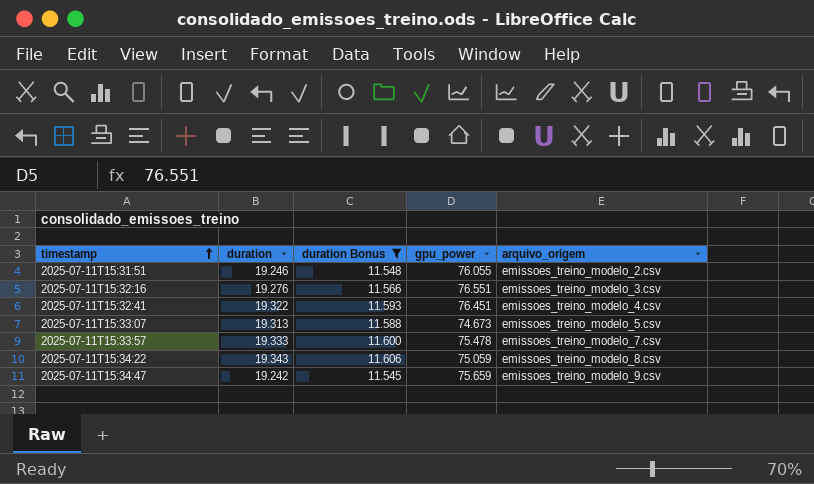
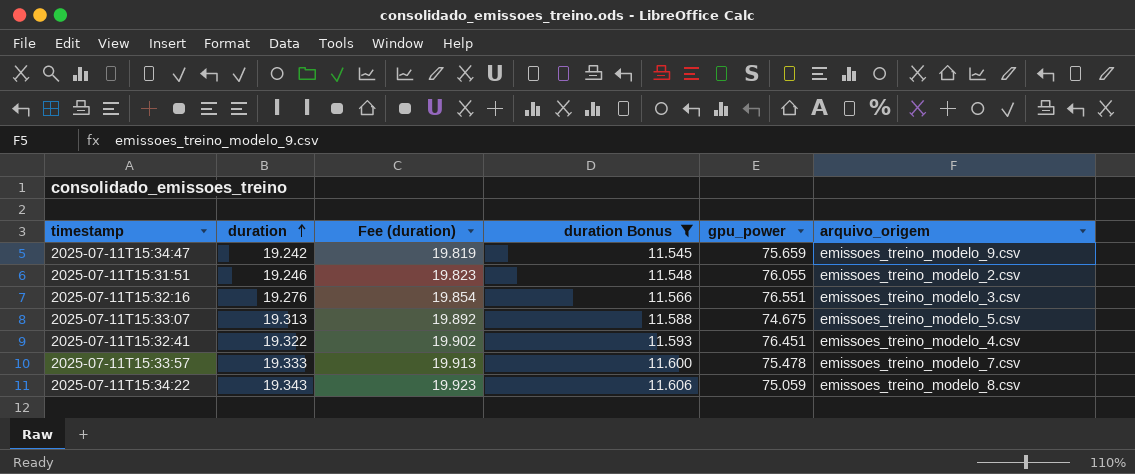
row order: timestamp ascending -> duration ascending
column Fee (duration) | formula: none -> [duration] * 1.03
2025-07-11T15:33:07 | gpu_power: 74.673 -> 74.675

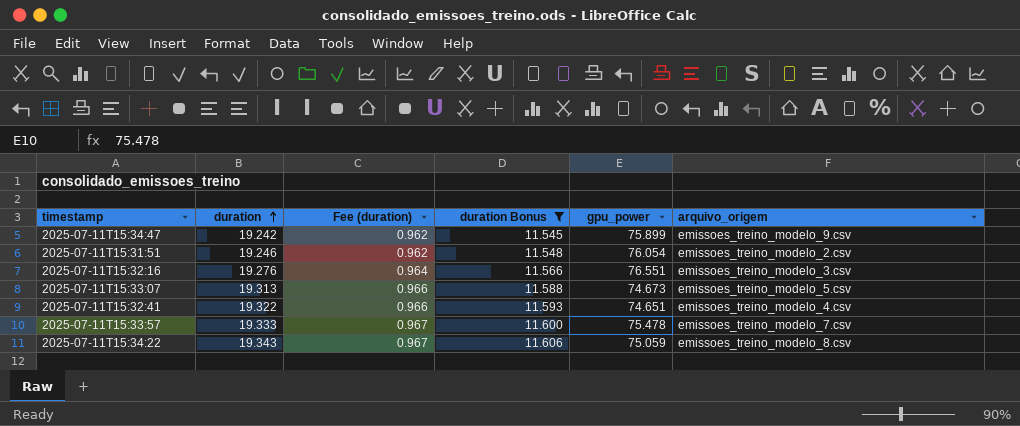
column Fee (duration) | formula: [duration] * 1.03 -> [duration] * 0.05
2025-07-11T15:34:47 | gpu_power: 75.659 -> 75.899
2025-07-11T15:31:51 | gpu_power: 76.055 -> 76.054
2025-07-11T15:33:07 | gpu_power: 74.675 -> 74.673
2025-07-11T15:32:41 | gpu_power: 76.451 -> 74.651

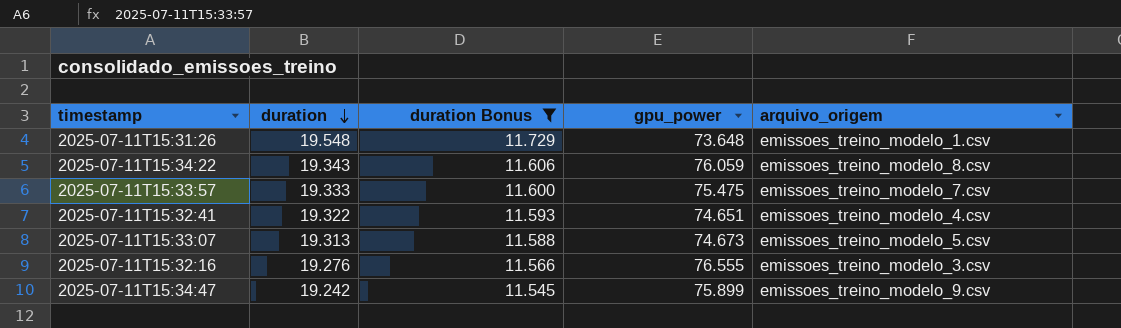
row order: duration ascending -> duration descending
column Fee (duration) | formula: [duration] * 0.05 -> none
row 2025-07-11T15:31:51: 19.246 | 0.962 | 11.548 | 76.054 | emissoes_treino_modelo_2.csv -> none
row 2025-07-11T15:31:26: none -> 19.548 | 11.729 | 73.648 | emissoes_treino_modelo_1.csv
2025-07-11T15:34:22 | gpu_power: 75.059 -> 76.059
2025-07-11T15:33:57 | gpu_power: 75.478 -> 75.475
2025-07-11T15:32:16 | gpu_power: 76.551 -> 76.555

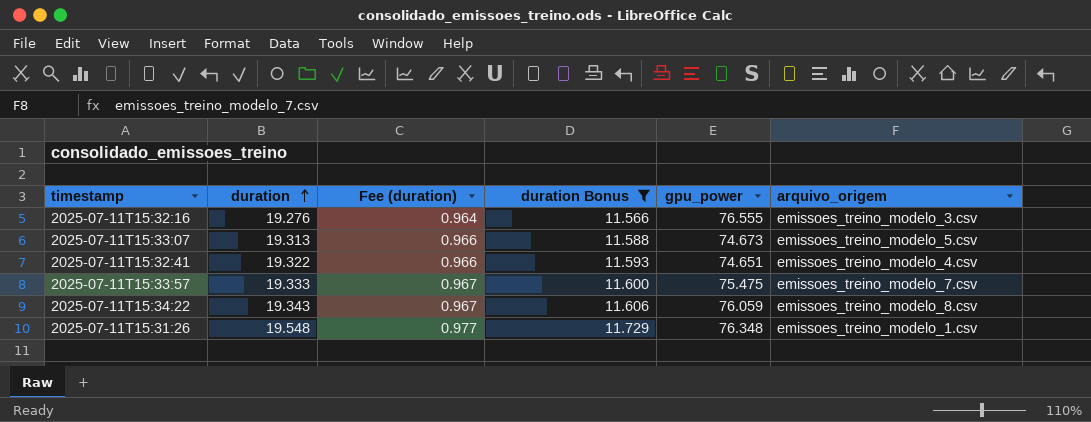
row order: duration descending -> duration ascending
column Fee (duration) | formula: none -> [duration] * 0.05
row 2025-07-11T15:34:47: 19.242 | 11.545 | 75.899 | emissoes_treino_modelo_9.csv -> none
2025-07-11T15:31:26 | gpu_power: 73.648 -> 76.348

